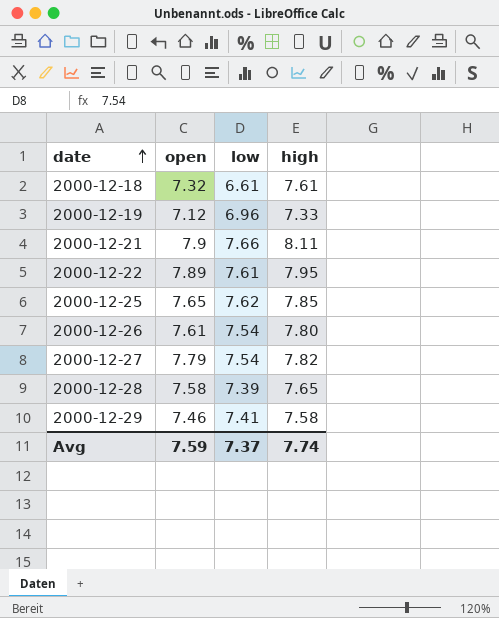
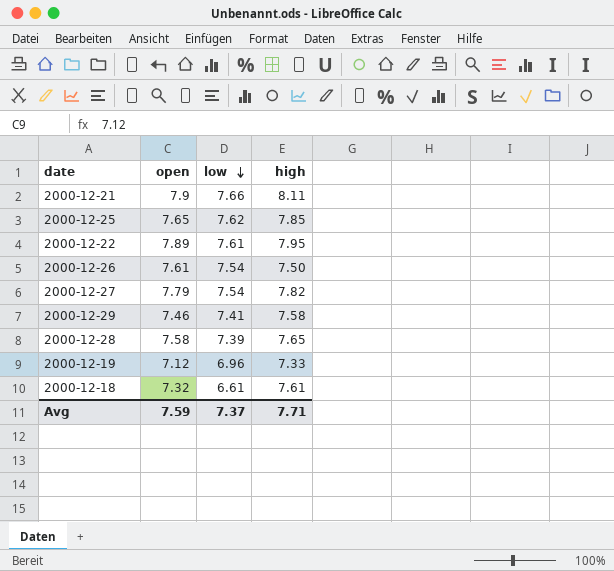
row order: date ascending -> low descending
2000-12-26 | high: 7.80 -> 7.50
Avg | high: 7.74 -> 7.71

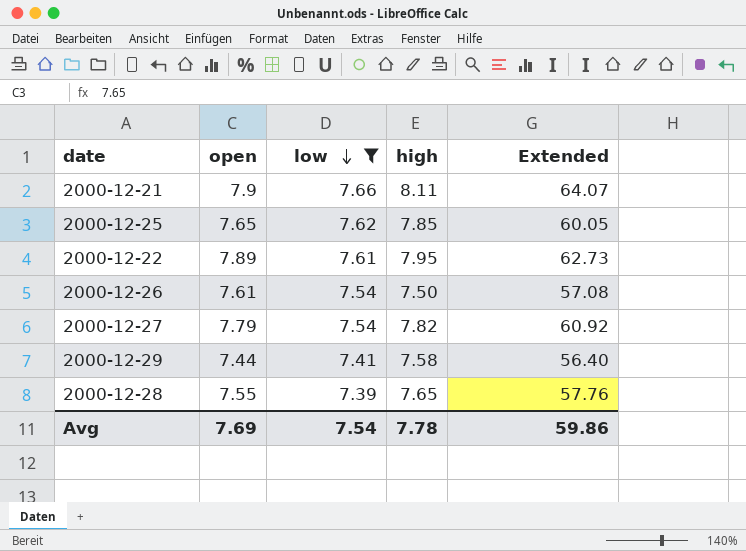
filter: none -> low >= 7.39
column Extended | formula: none -> [open] * [high]
2000-12-29 | open: 7.46 -> 7.44
2000-12-28 | open: 7.58 -> 7.55
Avg | open: 7.59 -> 7.69
Avg | low: 7.37 -> 7.54
Avg | high: 7.71 -> 7.78

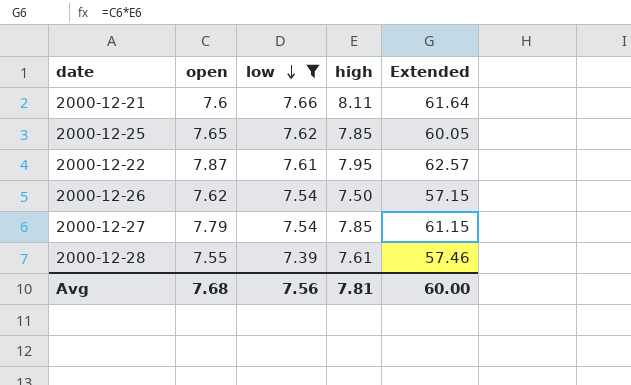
row 2000-12-29: 7.44 | 7.41 | 7.58 | 56.40 -> none
2000-12-21 | open: 7.9 -> 7.6
2000-12-21 | Extended: 64.07 -> 61.64
2000-12-22 | open: 7.89 -> 7.87
2000-12-22 | Extended: 62.73 -> 62.57
2000-12-26 | open: 7.61 -> 7.62
2000-12-26 | Extended: 57.08 -> 57.15
2000-12-27 | high: 7.82 -> 7.85
2000-12-27 | Extended: 60.92 -> 61.15
2000-12-28 | high: 7.65 -> 7.61
2000-12-28 | Extended: 57.76 -> 57.46
Avg | open: 7.69 -> 7.68
Avg | low: 7.54 -> 7.56
Avg | high: 7.78 -> 7.81
Avg | Extended: 59.86 -> 60.00

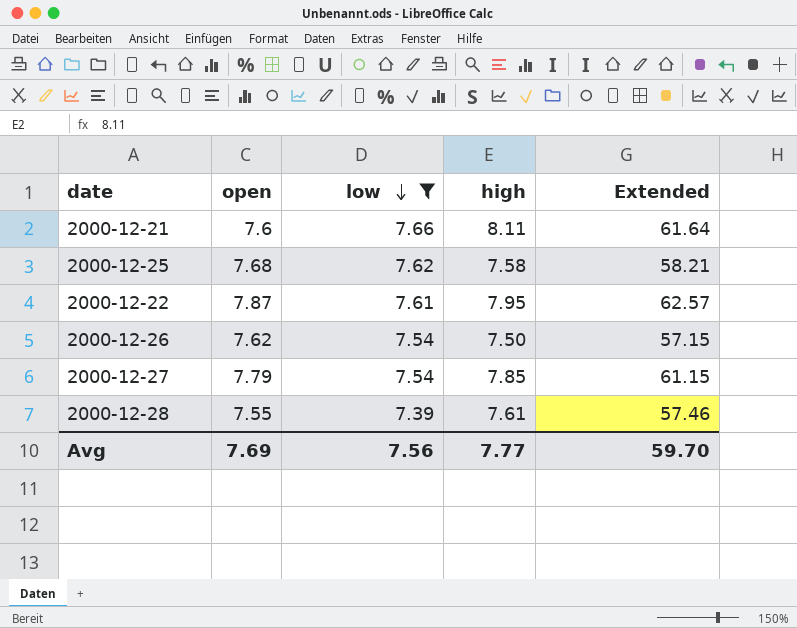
2000-12-25 | open: 7.65 -> 7.68
2000-12-25 | high: 7.85 -> 7.58
2000-12-25 | Extended: 60.05 -> 58.21
Avg | open: 7.68 -> 7.69
Avg | high: 7.81 -> 7.77
Avg | Extended: 60.00 -> 59.70

